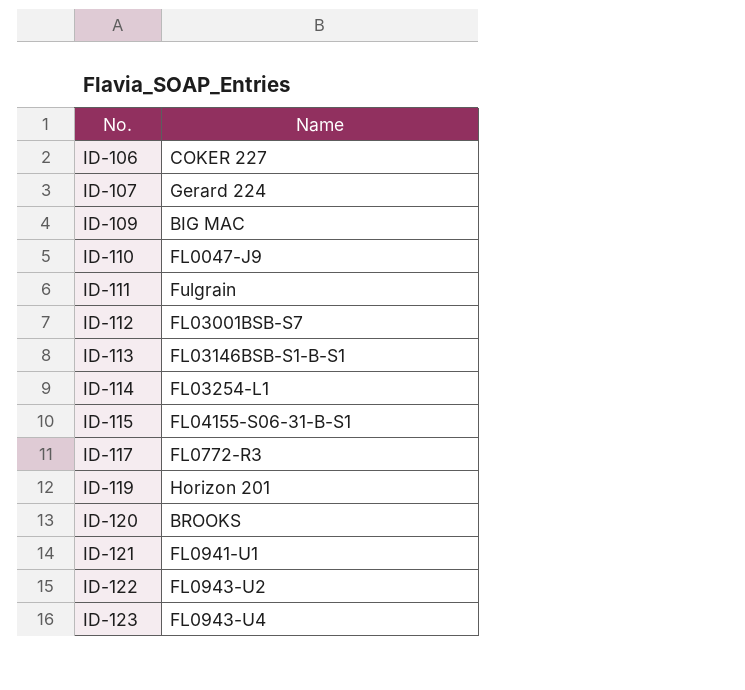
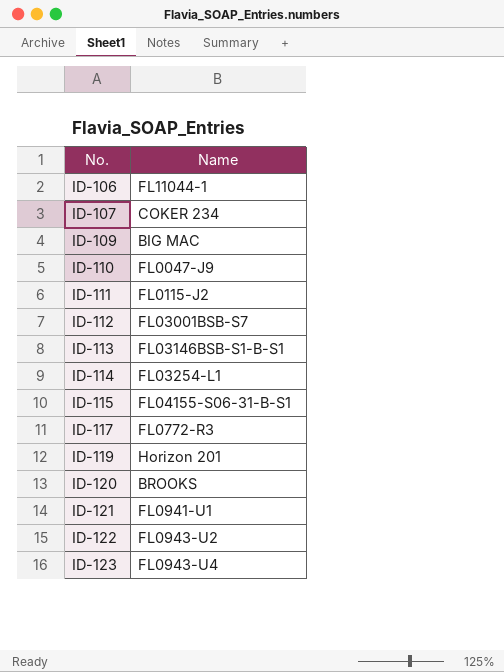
ID-106 | Name: COKER 227 -> FL11044-1
ID-107 | Name: Gerard 224 -> COKER 234
ID-111 | Name: Fulgrain -> FL0115-J2

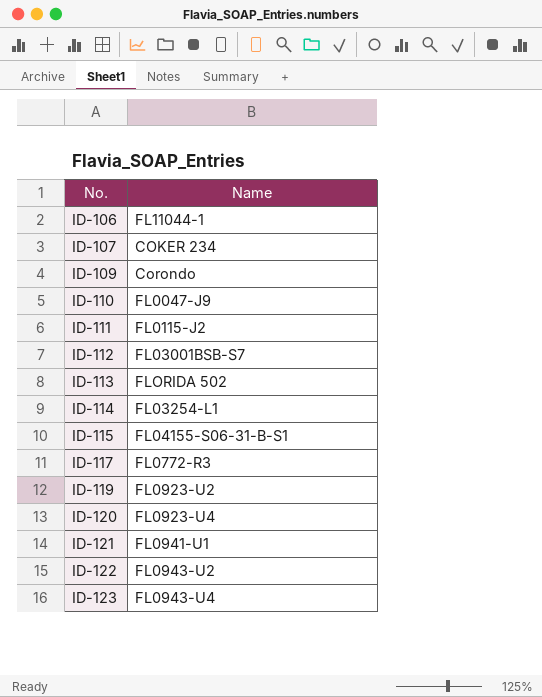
ID-109 | Name: BIG MAC -> Corondo
ID-113 | Name: FL03146BSB-S1-B-S1 -> FLORIDA 502
ID-119 | Name: Horizon 201 -> FL0923-U2
ID-120 | Name: BROOKS -> FL0923-U4

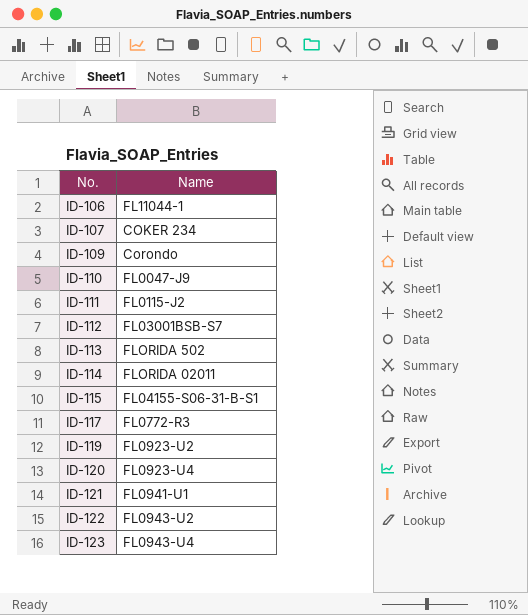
ID-114 | Name: FL03254-L1 -> FLORIDA 02011

